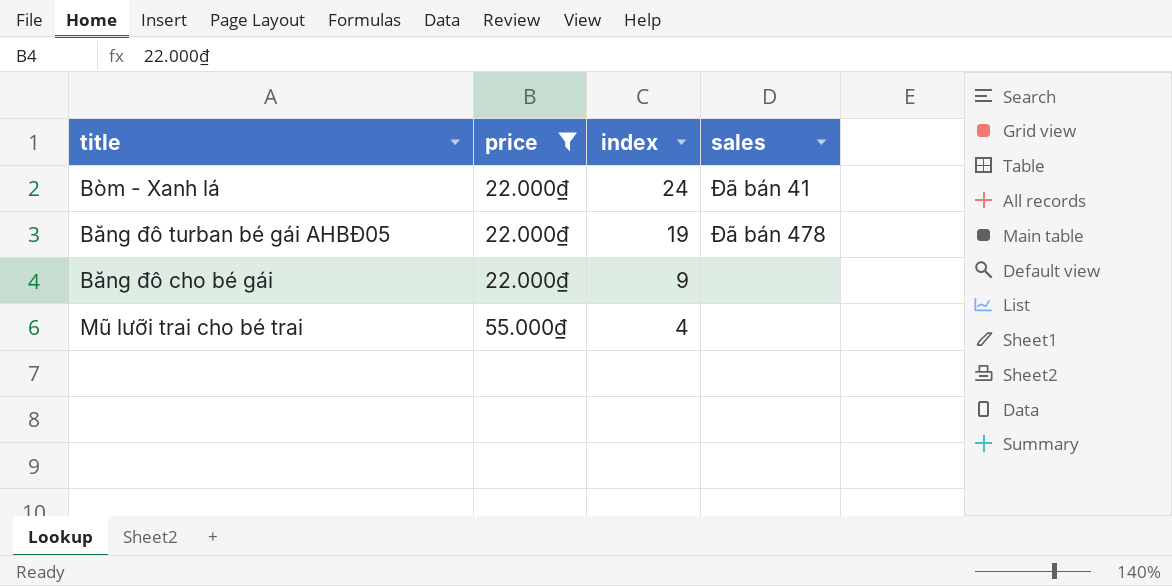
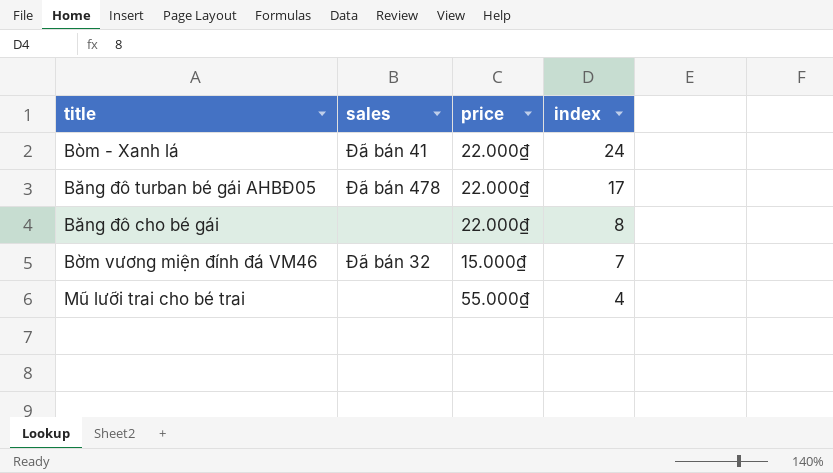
filter: price != 15.000₫ -> none
column sales | position: 4 -> 2
Băng đô turban bé gái AHBĐ05 | index: 19 -> 17
Băng đô cho bé gái | index: 9 -> 8

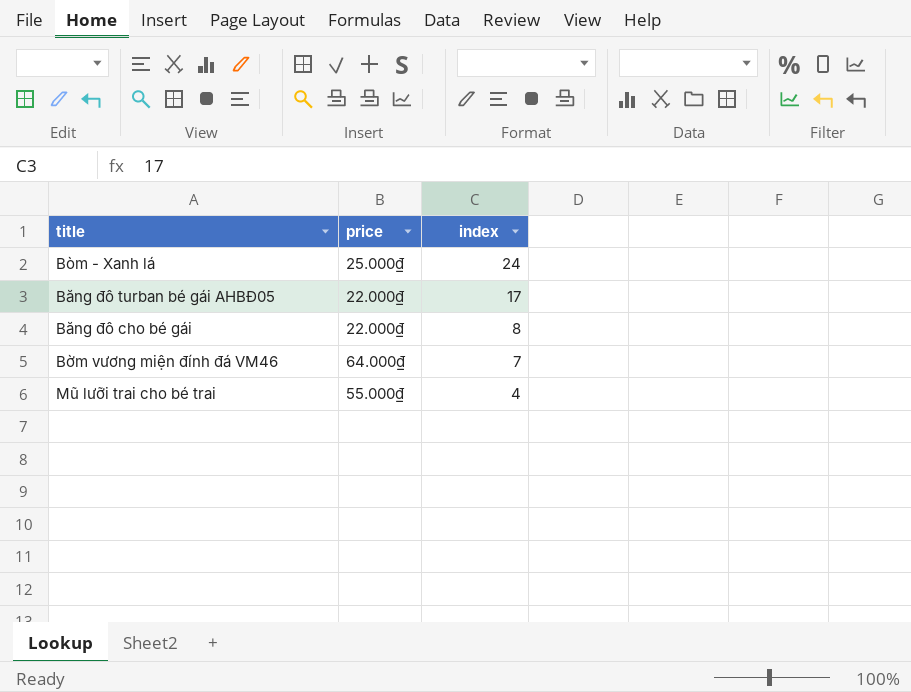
column sales | position: 2 -> none
Bòm - Xanh lá | price: 22.000₫ -> 25.000₫
Bờm vương miện đính đá VM46 | price: 15.000₫ -> 64.000₫

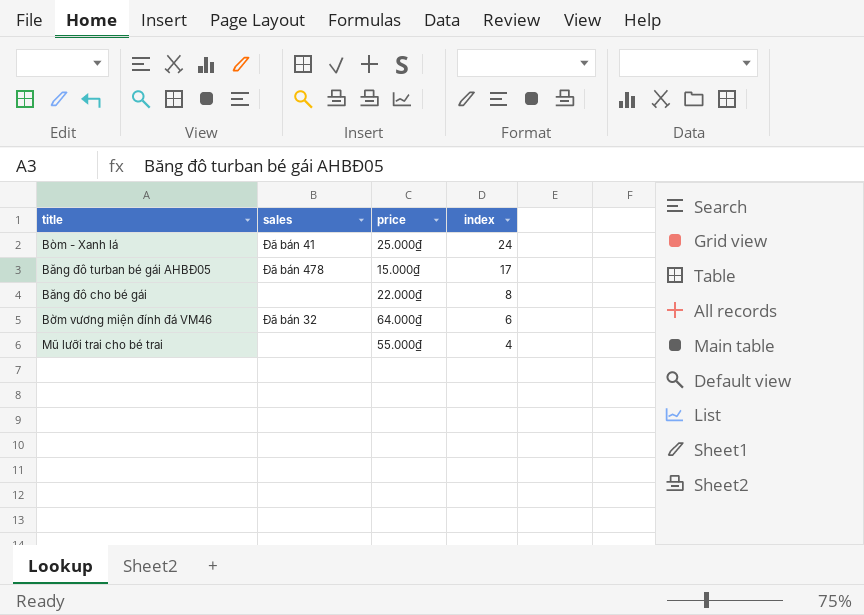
column sales | position: none -> 2
Băng đô turban bé gái AHBĐ05 | price: 22.000₫ -> 15.000₫
Bờm vương miện đính đá VM46 | index: 7 -> 6

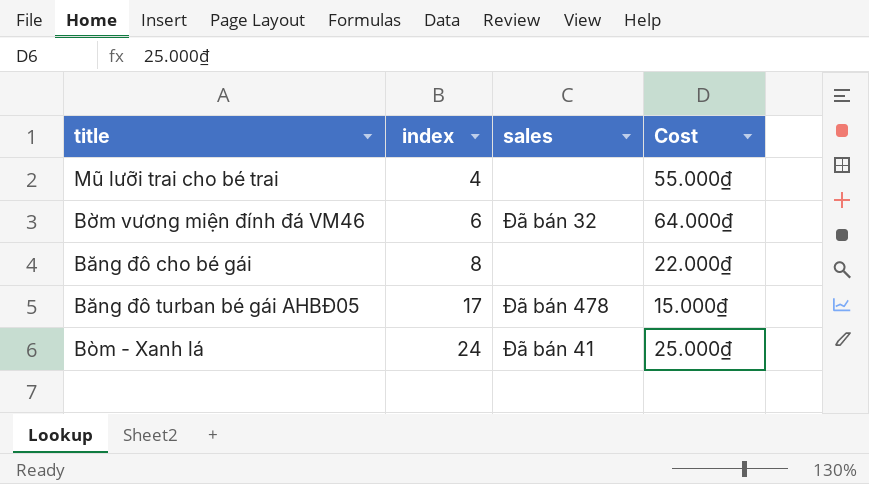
row order: index descending -> index ascending
column index | position: 4 -> 2
column name: price -> Cost

